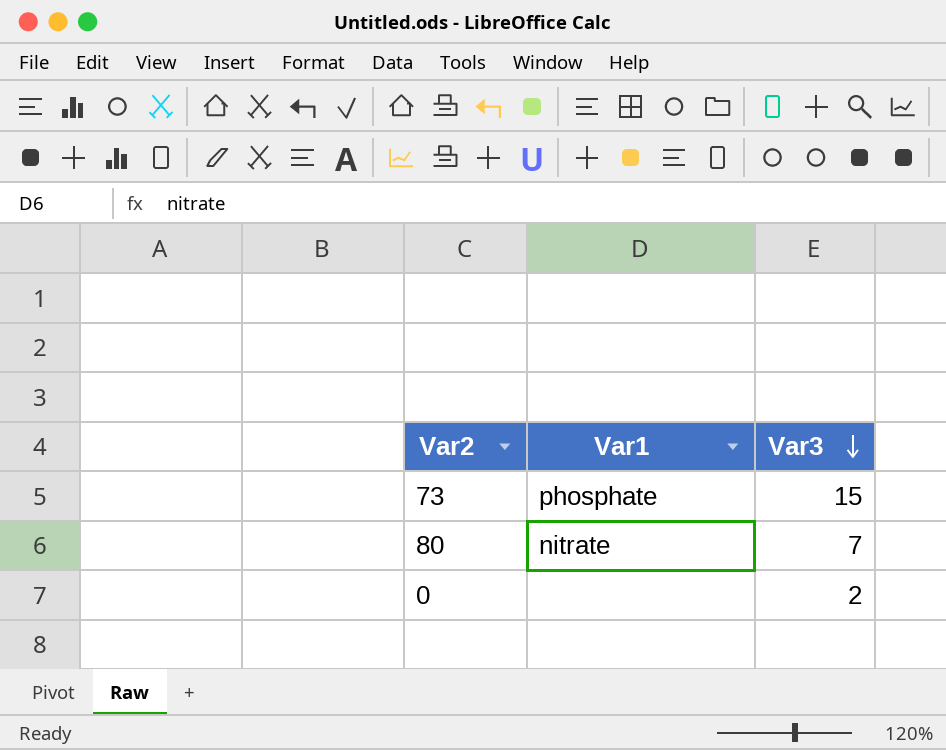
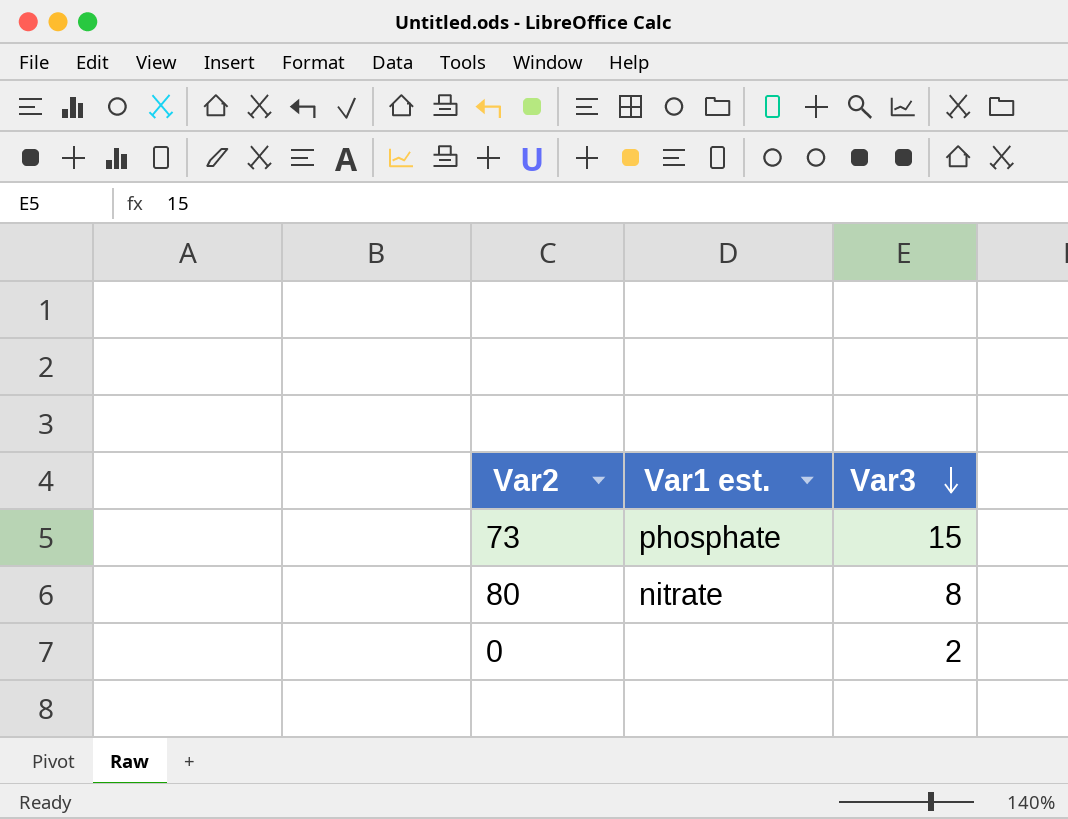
column name: Var1 -> Var1 est.
80 | Var3: 7 -> 8

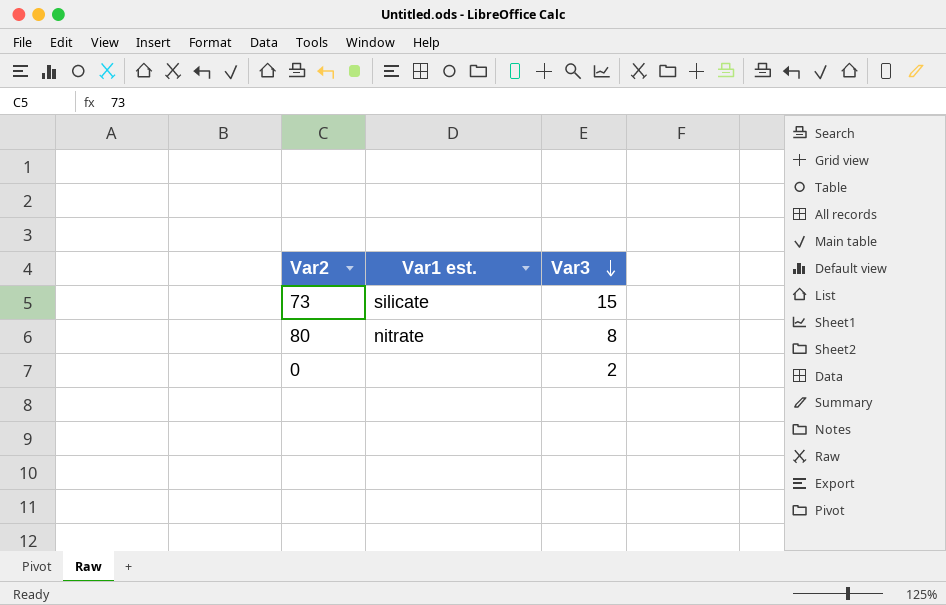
73 | Var1 est.: phosphate -> silicate

